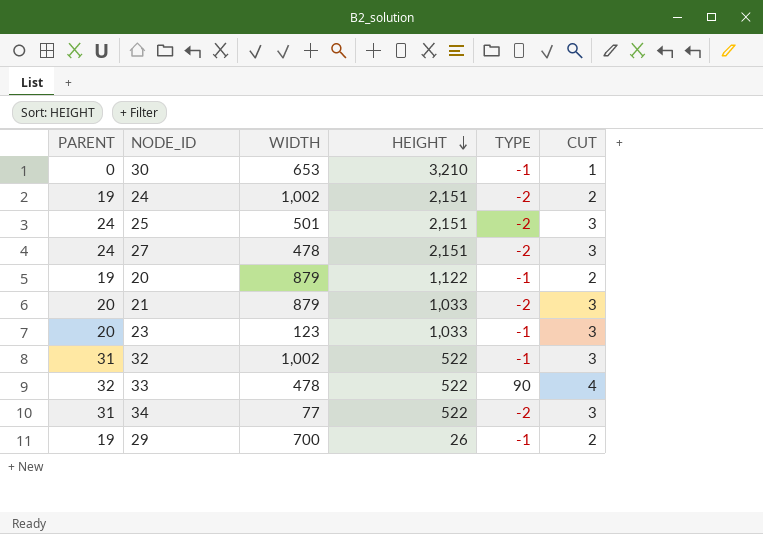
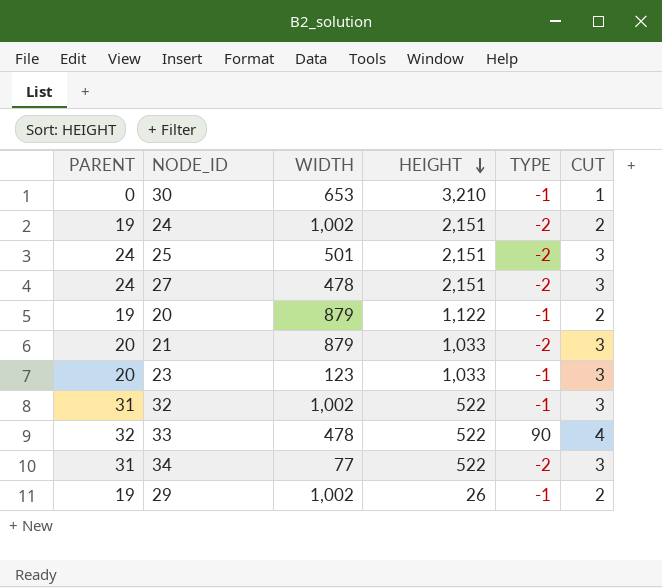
29 | WIDTH: 700 -> 1,002

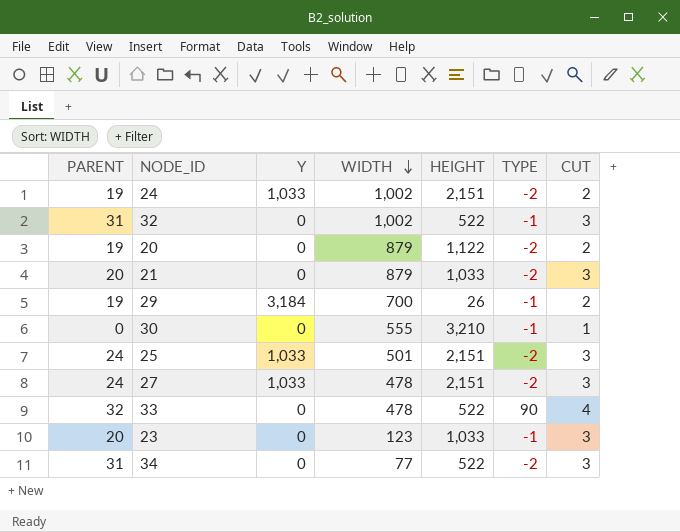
row order: HEIGHT descending -> WIDTH descending
column Y | position: none -> 3
20 | TYPE: -1 -> -2
29 | WIDTH: 1,002 -> 700
30 | WIDTH: 653 -> 555

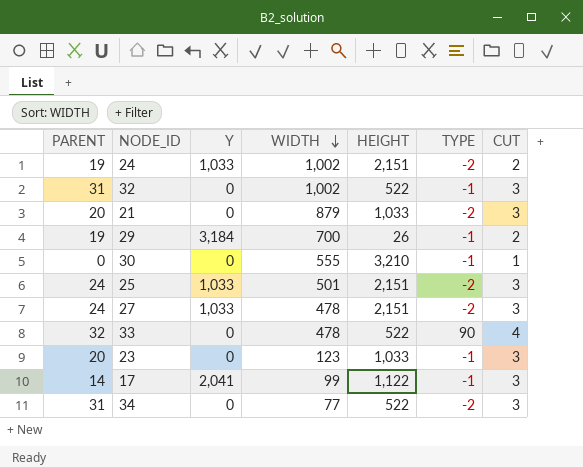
row 20: 19 | 0 | 879 | 1,122 | -2 | 2 -> none
row 17: none -> 14 | 2,041 | 99 | 1,122 | -1 | 3

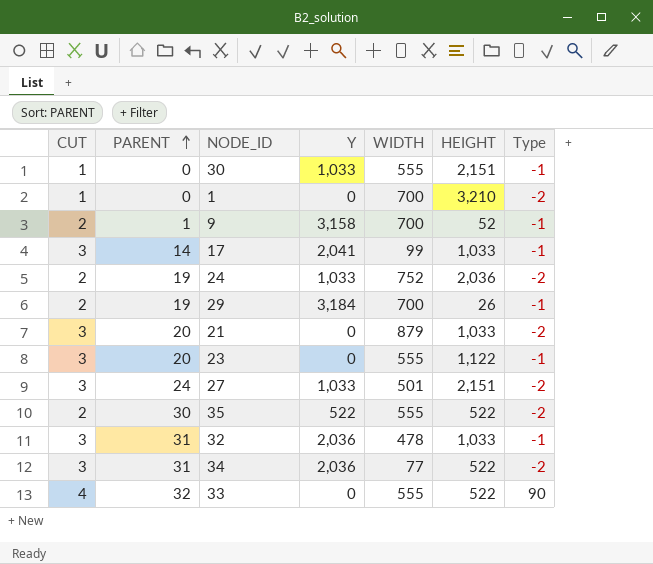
row order: WIDTH descending -> PARENT ascending
column CUT | position: 7 -> 1
column name: TYPE -> Type
row 25: 24 | 1,033 | 501 | 2,151 | -2 | 3 -> none
30 | Y: 0 -> 1,033
30 | HEIGHT: 3,210 -> 2,151
row 1: none -> 1 | 0 | 0 | 700 | 3,210 | -2
row 9: none -> 2 | 1 | 3,158 | 700 | 52 | -1
17 | HEIGHT: 1,122 -> 1,033
24 | WIDTH: 1,002 -> 752
24 | HEIGHT: 2,151 -> 2,036
23 | WIDTH: 123 -> 555
23 | HEIGHT: 1,033 -> 1,122
27 | WIDTH: 478 -> 501
row 35: none -> 2 | 30 | 522 | 555 | 522 | -2
32 | Y: 0 -> 2,036
32 | WIDTH: 1,002 -> 478
32 | HEIGHT: 522 -> 1,033
34 | Y: 0 -> 2,036
33 | WIDTH: 478 -> 555

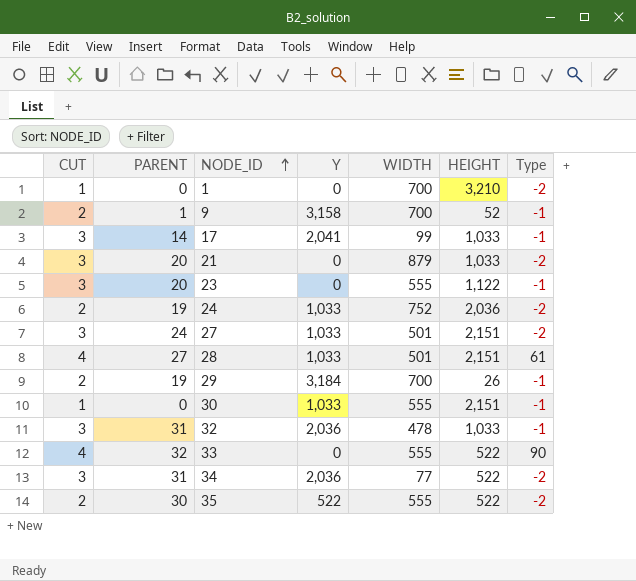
row order: PARENT ascending -> NODE_ID ascending
row 28: none -> 4 | 27 | 1,033 | 501 | 2,151 | 61

